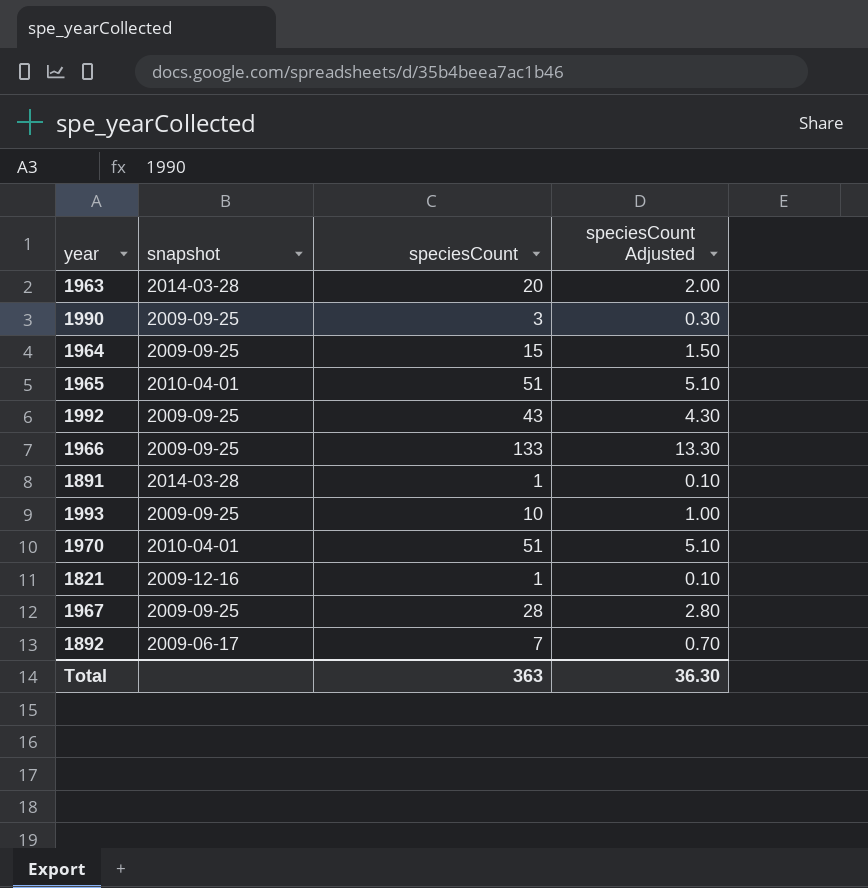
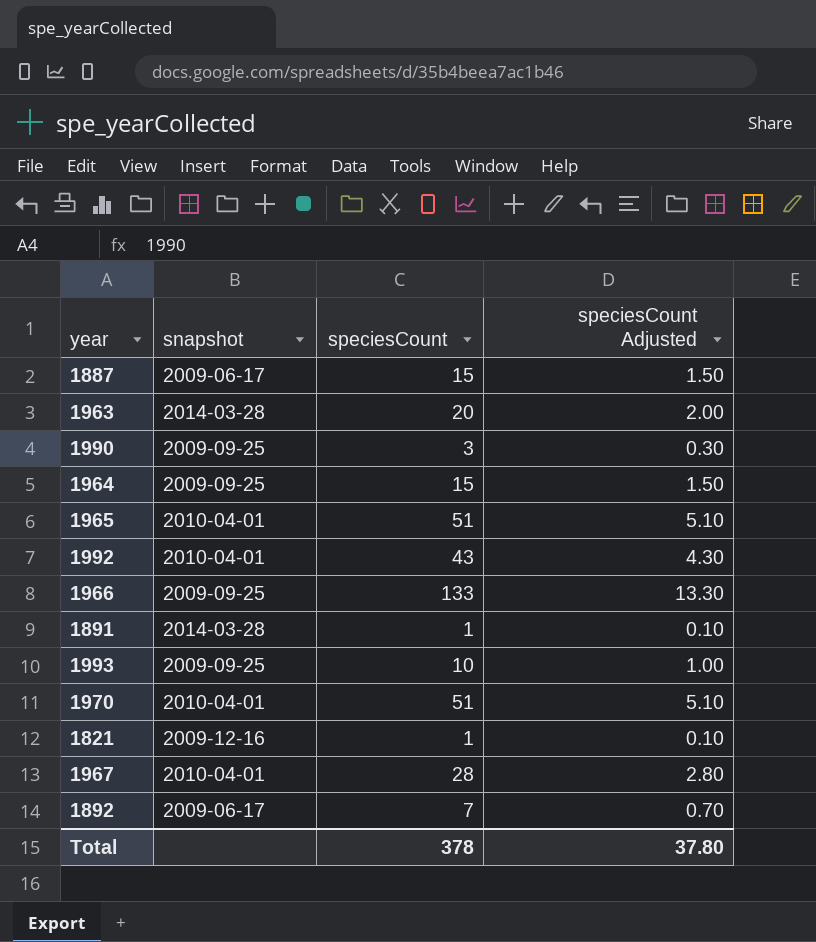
row 1887: none -> 2009-06-17 | 15 | 1.50
1992 | snapshot: 2009-09-25 -> 2010-04-01
1967 | snapshot: 2009-09-25 -> 2010-04-01
Total | speciesCount: 363 -> 378
Total | speciesCount Adjusted: 36.30 -> 37.80

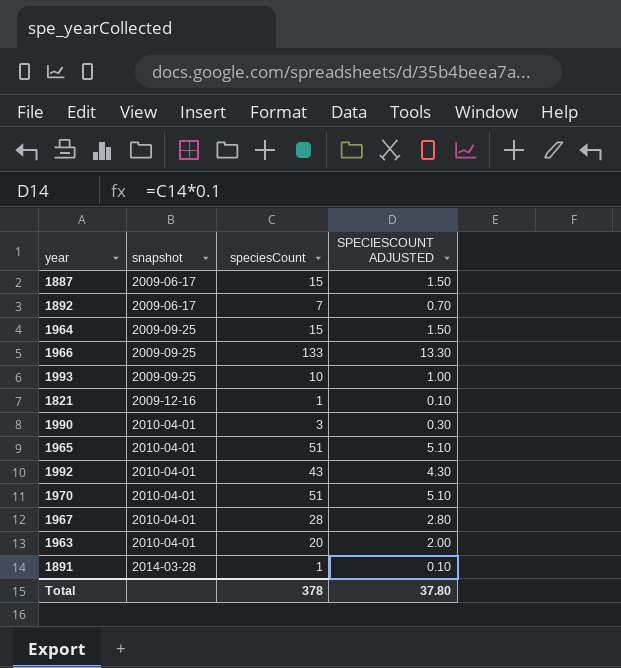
row order: none -> snapshot ascending
column name: speciesCount Adjusted -> SPECIESCOUNT ADJUSTED
1990 | snapshot: 2009-09-25 -> 2010-04-01
1963 | snapshot: 2014-03-28 -> 2010-04-01

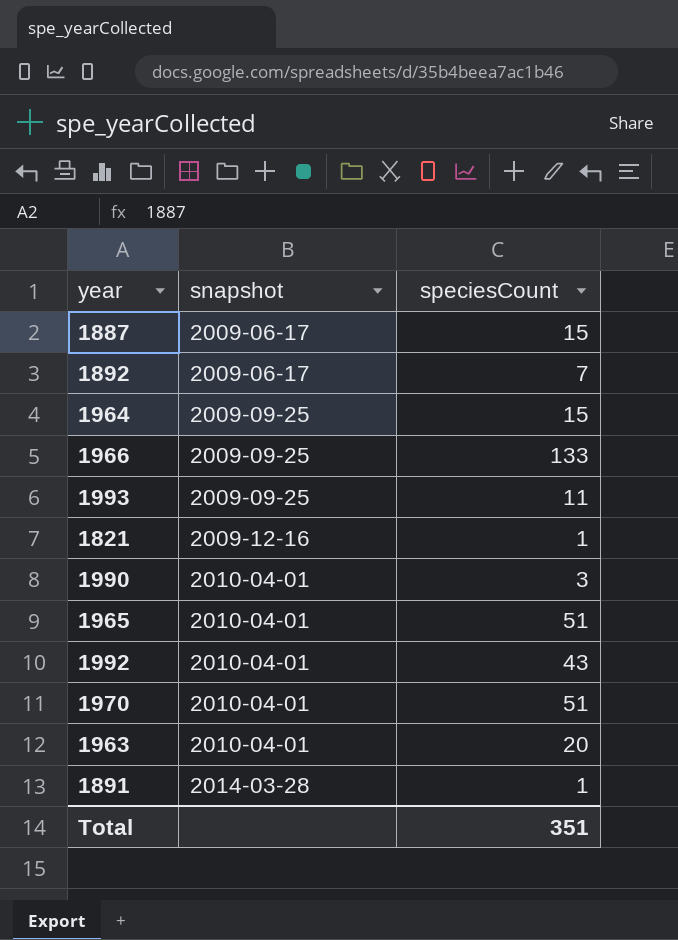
column SPECIESCOUNT ADJUSTED | formula: [speciesCount] * 0.1 -> none
row 1967: 2010-04-01 | 28 | 2.80 -> none
1993 | speciesCount: 10 -> 11
Total | speciesCount: 378 -> 351

